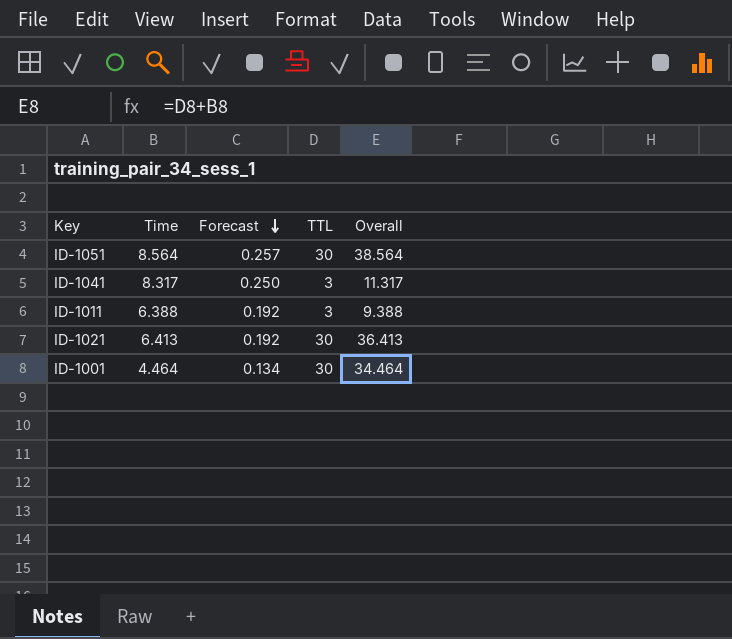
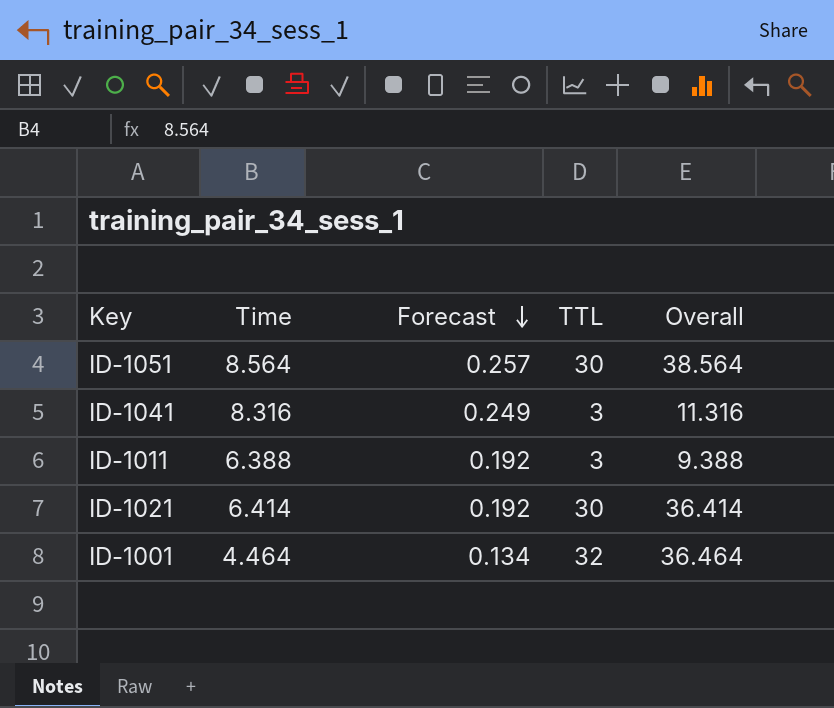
ID-1041 | Time: 8.317 -> 8.316
ID-1041 | Forecast: 0.250 -> 0.249
ID-1041 | Overall: 11.317 -> 11.316
ID-1021 | Time: 6.413 -> 6.414
ID-1021 | Overall: 36.413 -> 36.414
ID-1001 | TTL: 30 -> 32
ID-1001 | Overall: 34.464 -> 36.464

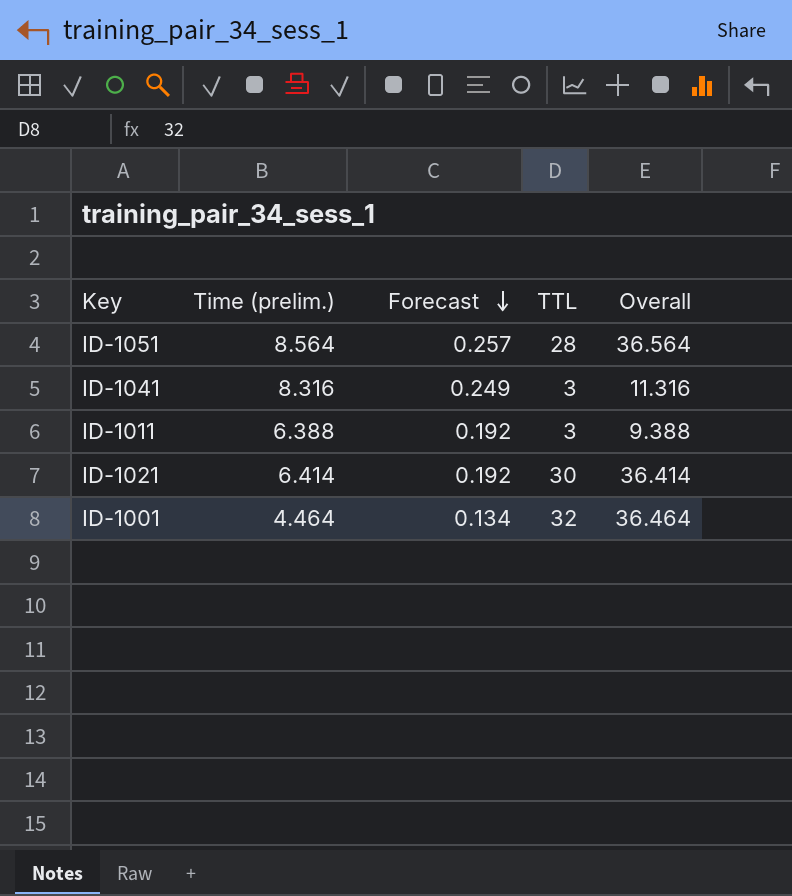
column name: Time -> Time (prelim.)
ID-1051 | TTL: 30 -> 28
ID-1051 | Overall: 38.564 -> 36.564

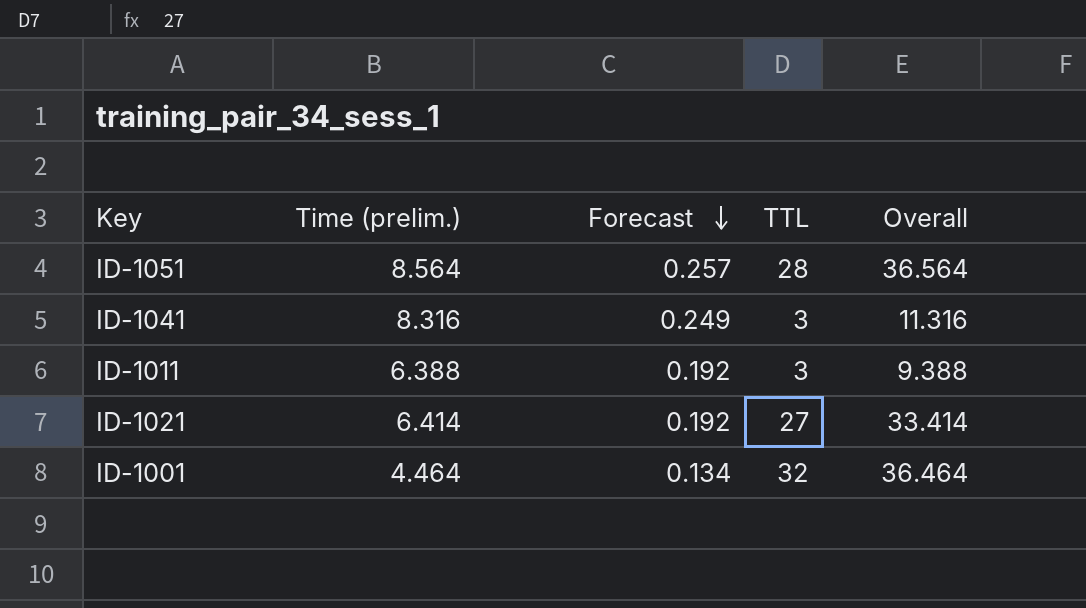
ID-1021 | TTL: 30 -> 27
ID-1021 | Overall: 36.414 -> 33.414

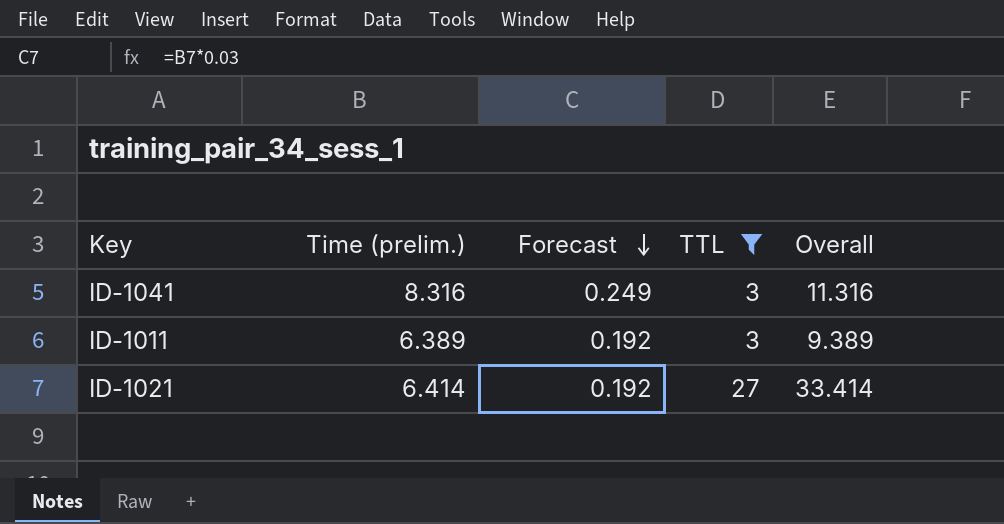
filter: none -> TTL <= 27
ID-1011 | Time (prelim.): 6.388 -> 6.389
ID-1011 | Overall: 9.388 -> 9.389

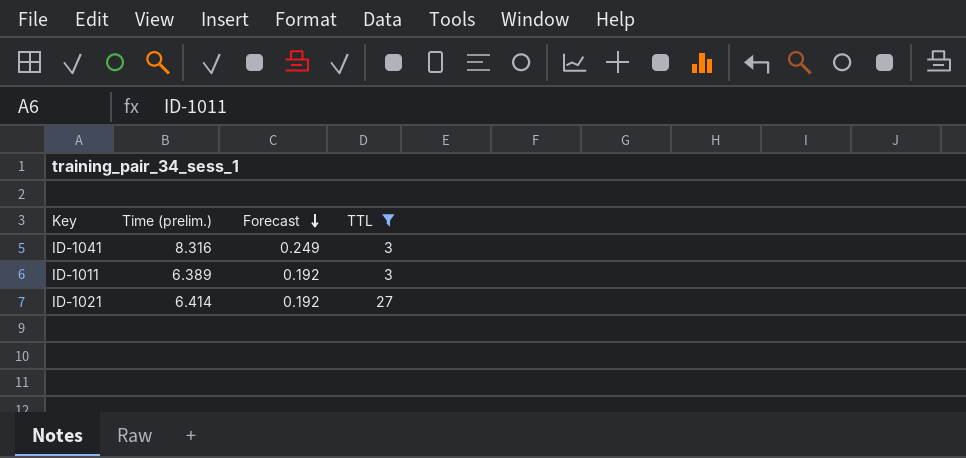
column Overall | formula: [Time (prelim.)] + [TTL] -> none

